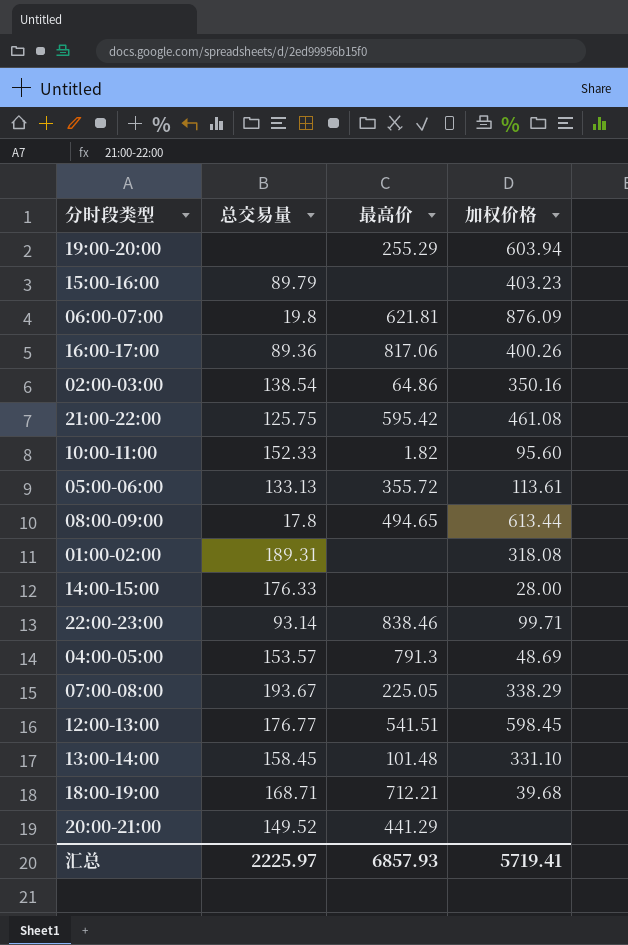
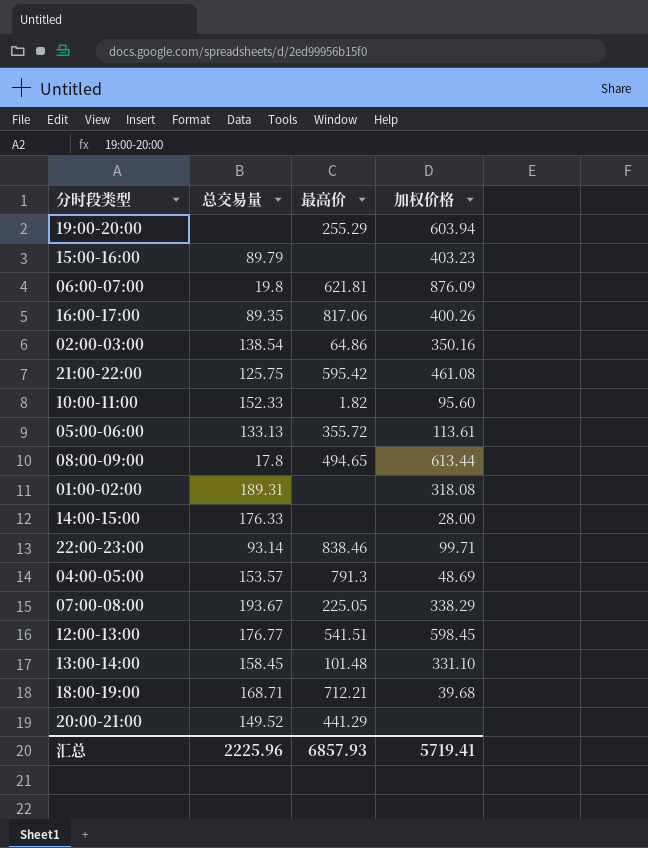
16:00-17:00 | 总交易量: 89.36 -> 89.35
汇总 | 总交易量: 2225.97 -> 2225.96

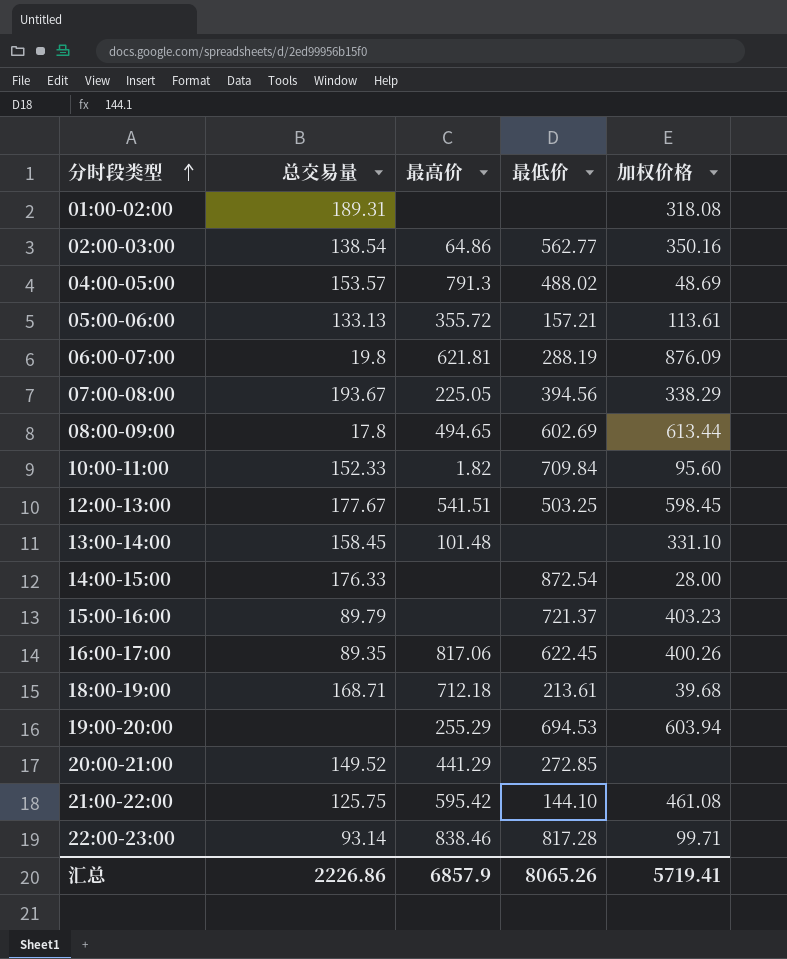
row order: none -> 分时段类型 ascending
column 最低价 | position: none -> 4
12:00-13:00 | 总交易量: 176.77 -> 177.67
18:00-19:00 | 最高价: 712.21 -> 712.18
汇总 | 总交易量: 2225.96 -> 2226.86
汇总 | 最高价: 6857.93 -> 6857.9

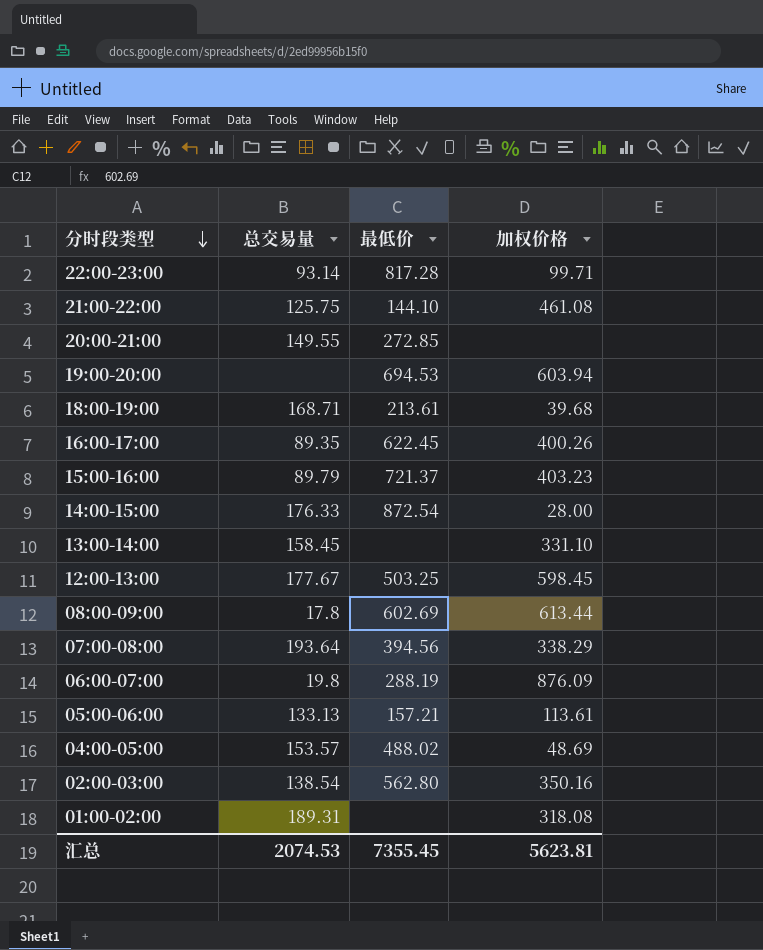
row order: 分时段类型 ascending -> 分时段类型 descending
column 最高价 | position: 3 -> none
row 10:00-11:00: 152.33 | 1.82 | 709.84 | 95.60 -> none
20:00-21:00 | 总交易量: 149.52 -> 149.55
07:00-08:00 | 总交易量: 193.67 -> 193.64
02:00-03:00 | 最低价: 562.77 -> 562.80
汇总 | 总交易量: 2226.86 -> 2074.53
汇总 | 最低价: 8065.26 -> 7355.45
汇总 | 加权价格: 5719.41 -> 5623.81

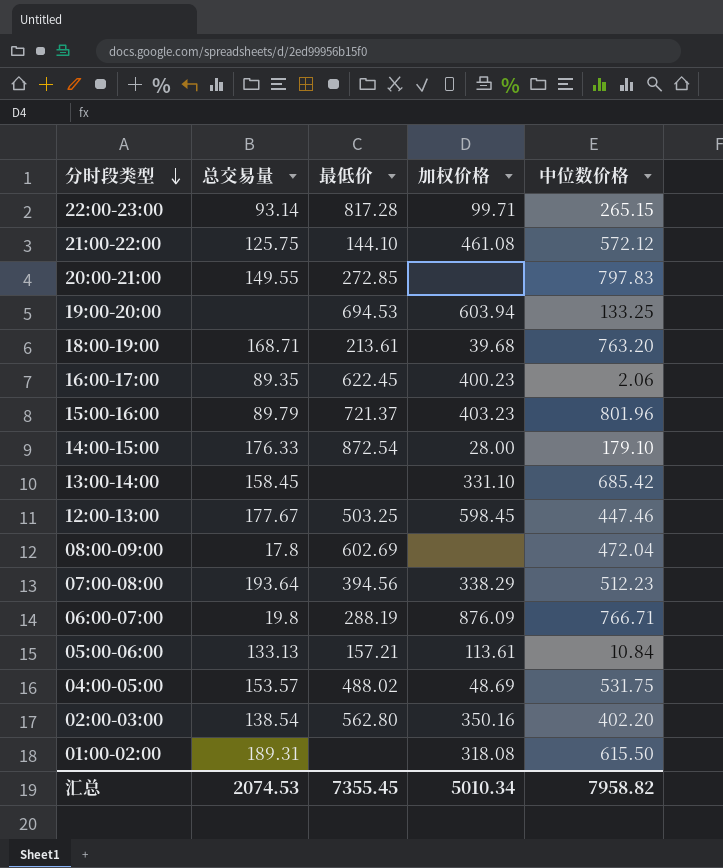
column 中位数价格 | position: none -> 5
16:00-17:00 | 加权价格: 400.26 -> 400.23
08:00-09:00 | 加权价格: 613.44 -> none
汇总 | 加权价格: 5623.81 -> 5010.34

